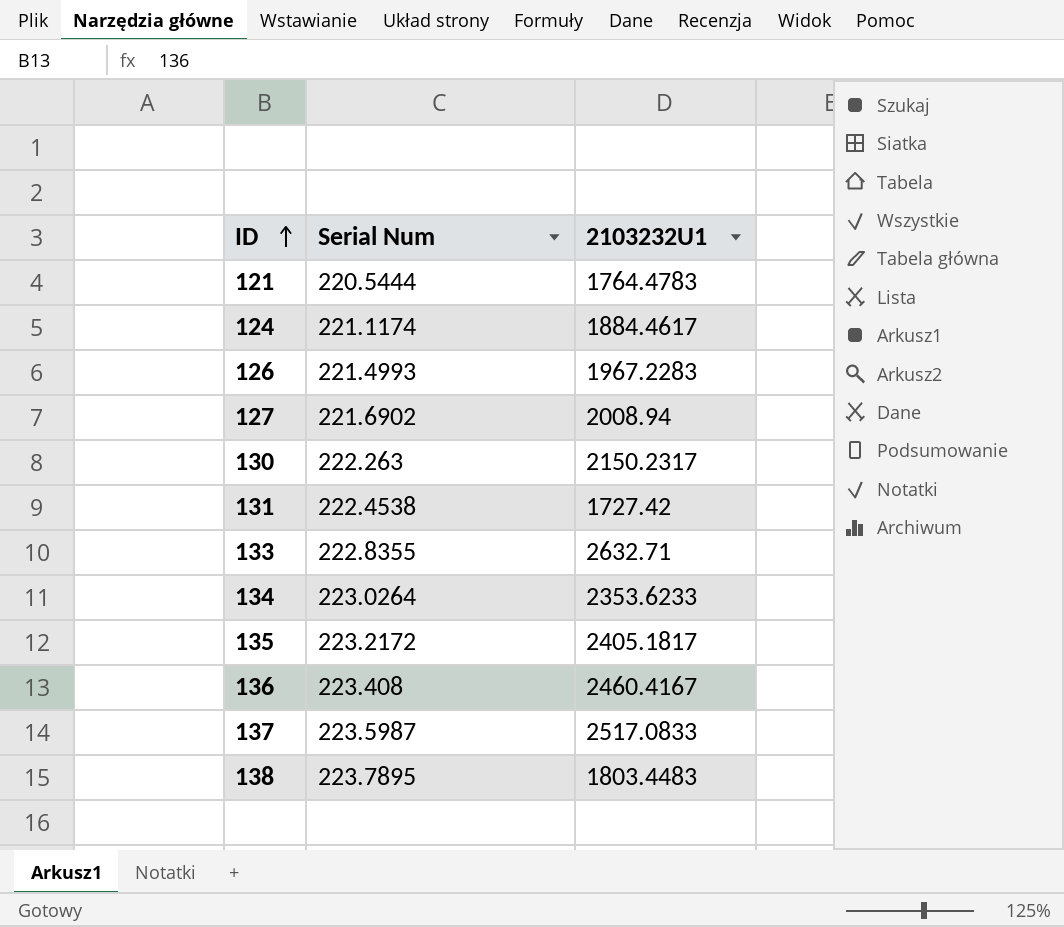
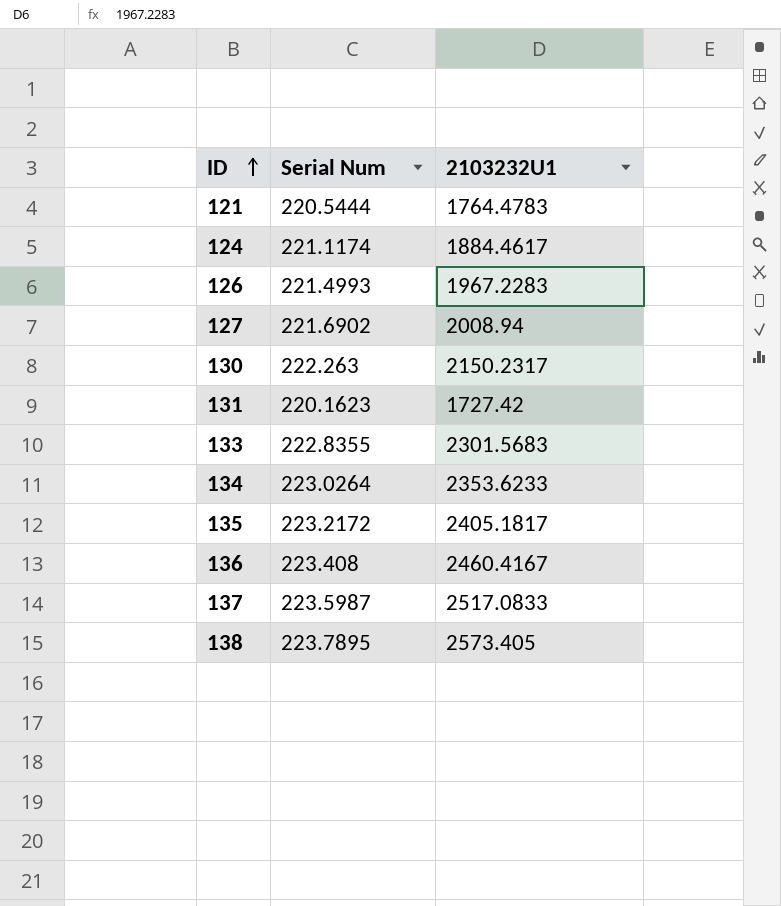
131 | Serial Num: 222.4538 -> 220.1623
133 | 2103232U1: 2632.71 -> 2301.5683
138 | 2103232U1: 1803.4483 -> 2573.405

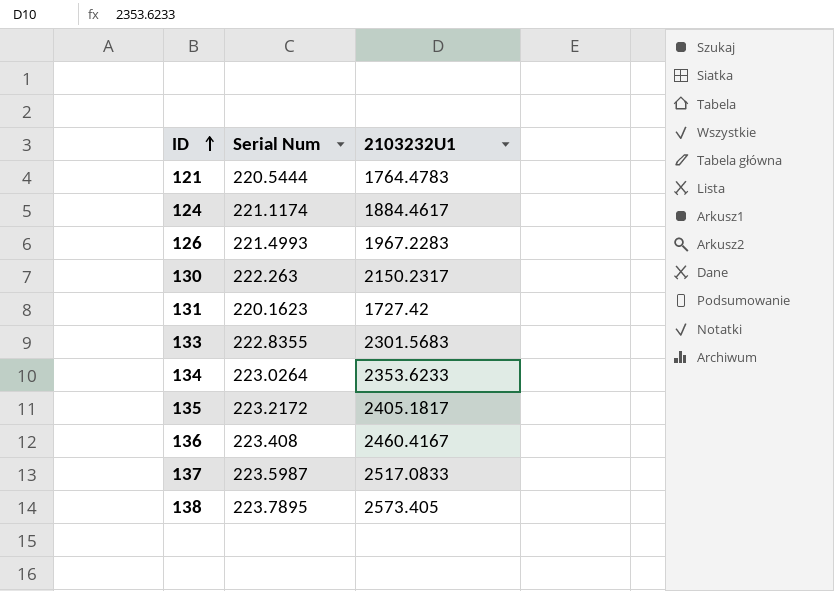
row 127: 221.6902 | 2008.94 -> none

